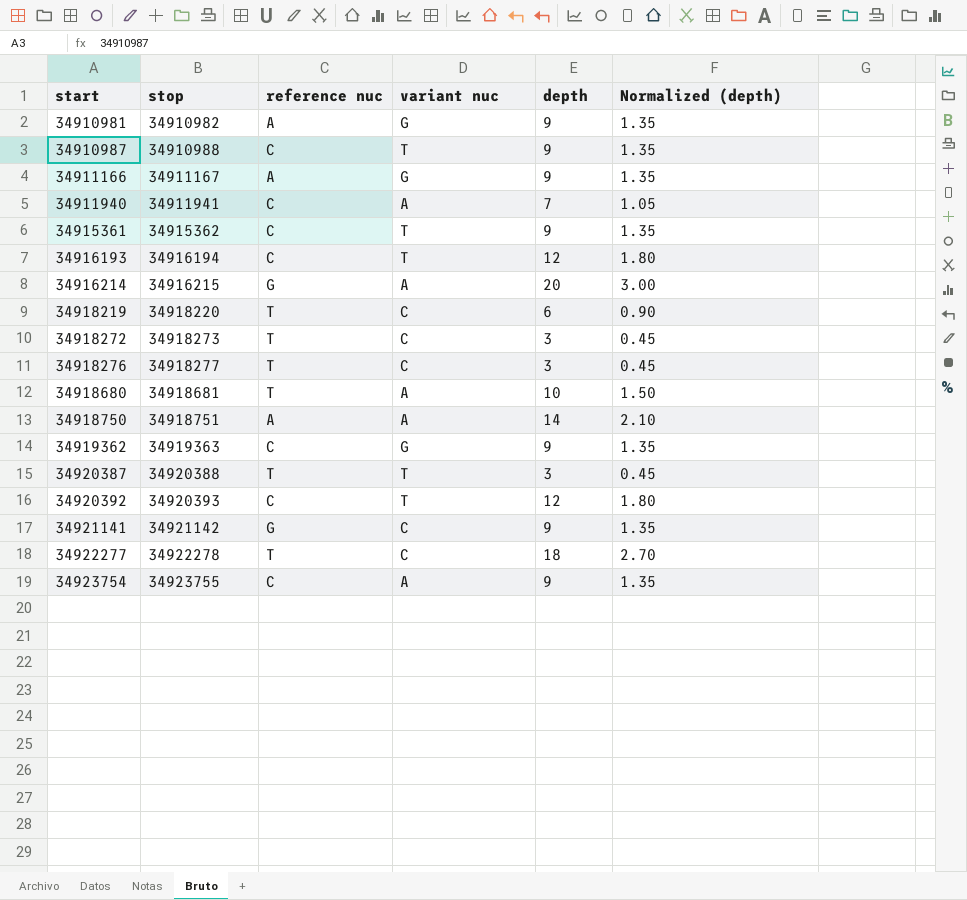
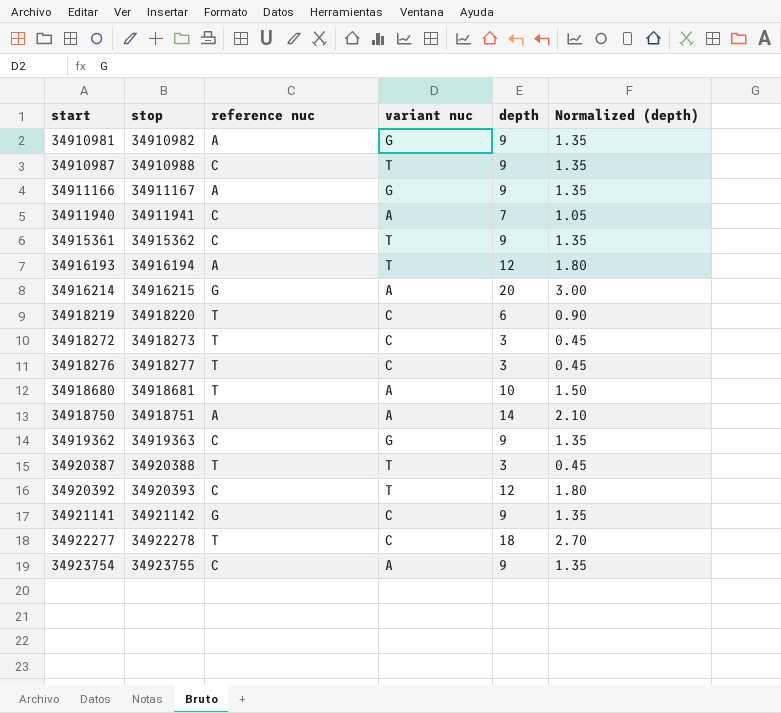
34916193 | reference nuc: C -> A

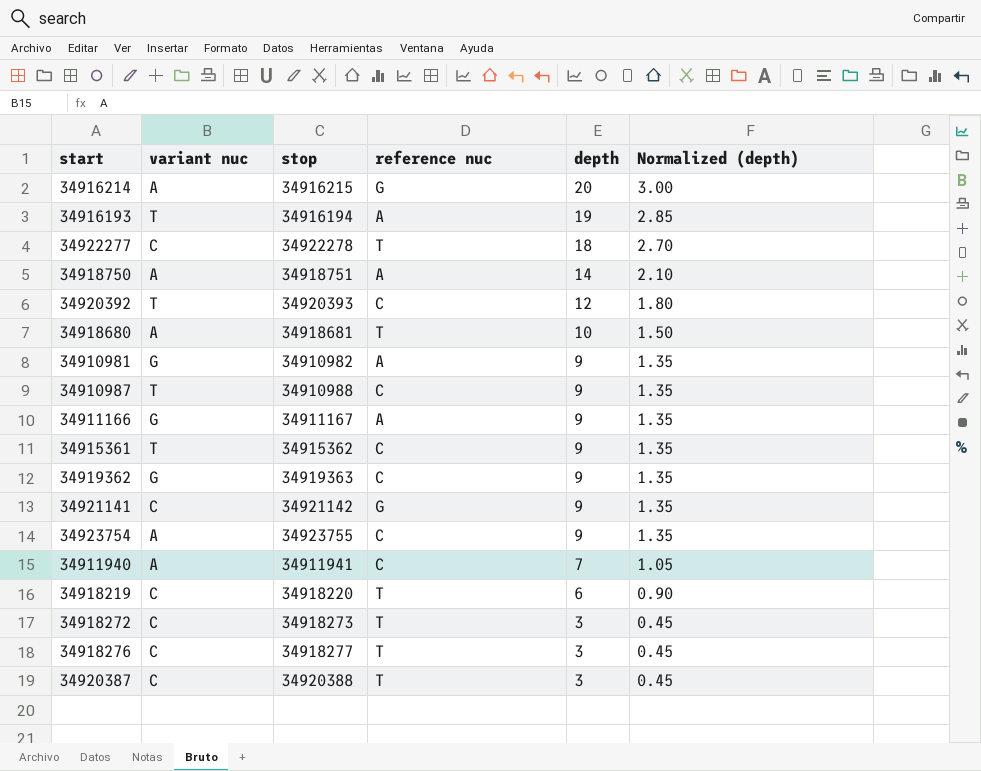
row order: start ascending -> depth descending
column variant nuc | position: 4 -> 2
34916193 | depth: 12 -> 19
34916193 | Normalized (depth): 1.80 -> 2.85
34920387 | variant nuc: T -> C

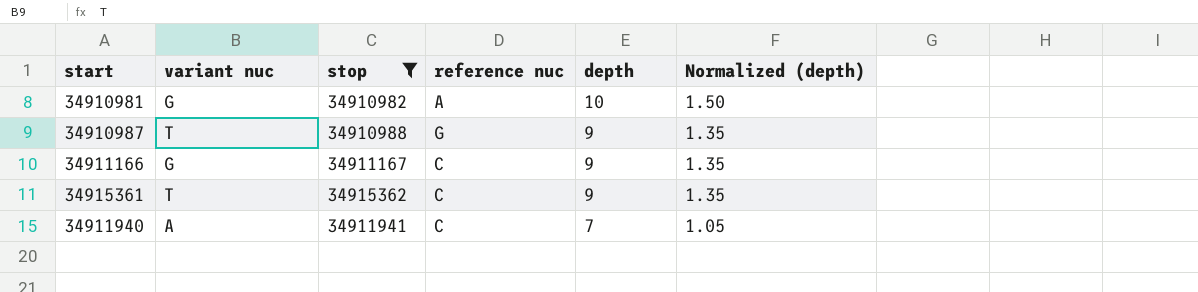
filter: none -> stop <= 34915362
34910981 | depth: 9 -> 10
34910981 | Normalized (depth): 1.35 -> 1.50
34910987 | reference nuc: C -> G
34911166 | reference nuc: A -> C

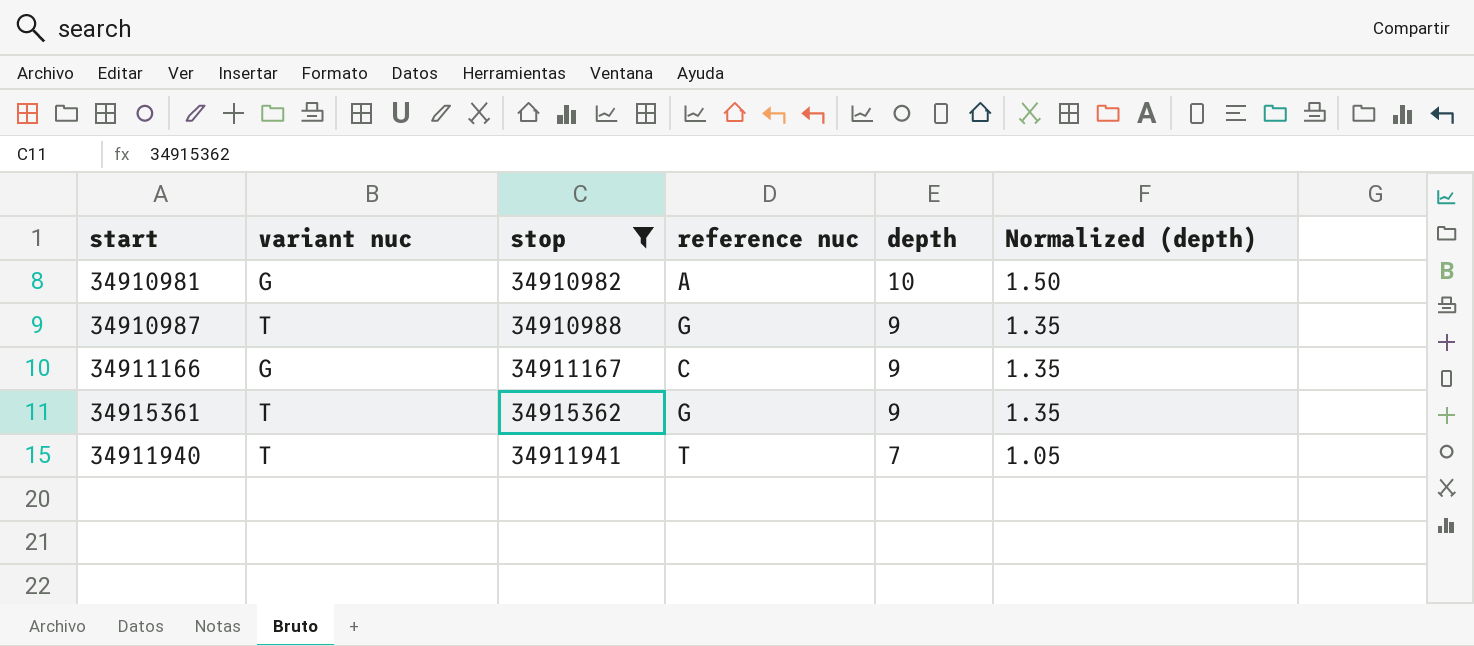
34915361 | reference nuc: C -> G
34911940 | variant nuc: A -> T
34911940 | reference nuc: C -> T

